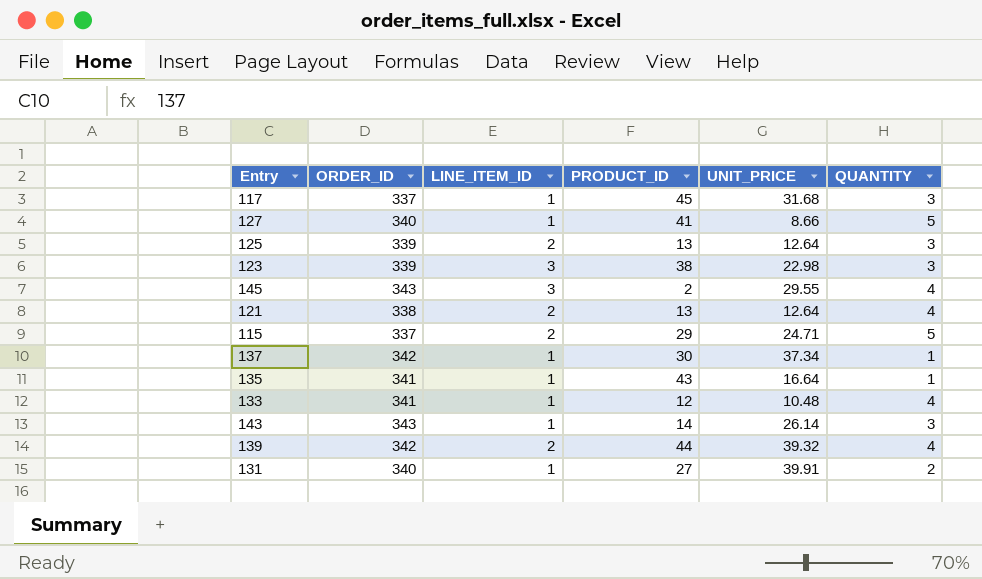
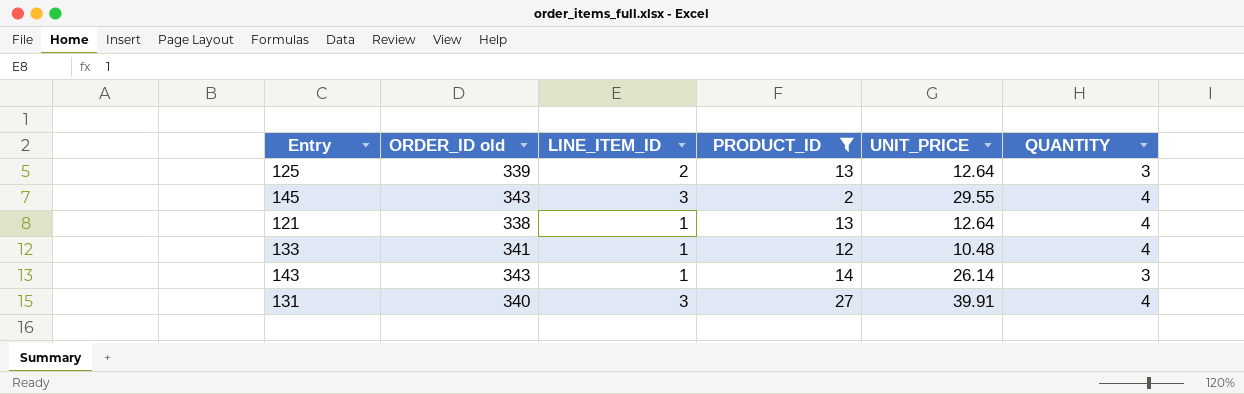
filter: none -> PRODUCT_ID <= 27
column name: ORDER_ID -> ORDER_ID old
121 | LINE_ITEM_ID: 2 -> 1
131 | LINE_ITEM_ID: 1 -> 3
131 | QUANTITY: 2 -> 4

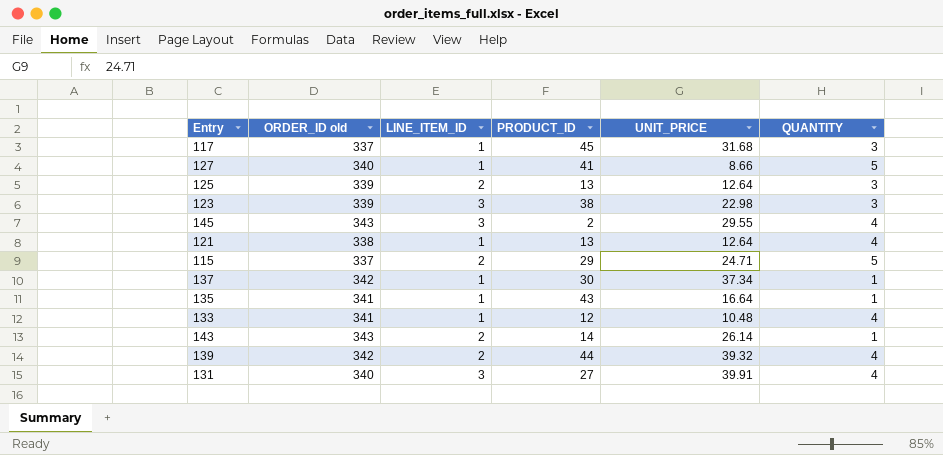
filter: PRODUCT_ID <= 27 -> none
143 | LINE_ITEM_ID: 1 -> 2
143 | QUANTITY: 3 -> 1

